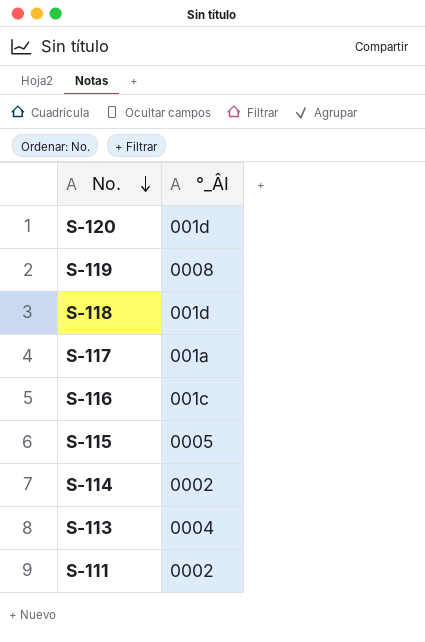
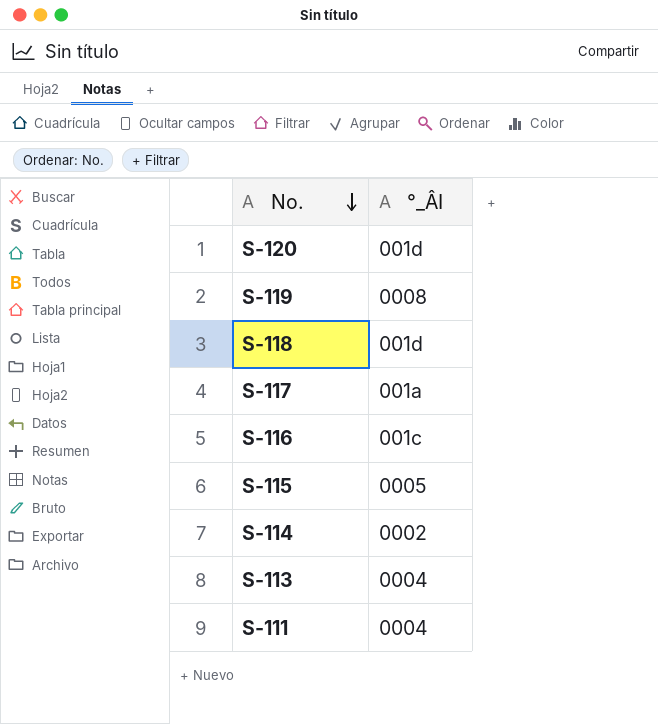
S-111 | °_ÂI: 0002 -> 0004

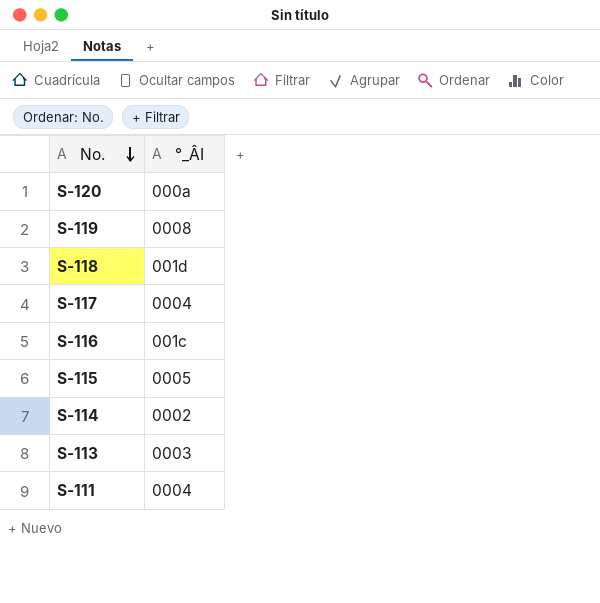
S-120 | °_ÂI: 001d -> 000a
S-117 | °_ÂI: 001a -> 0004
S-113 | °_ÂI: 0004 -> 0003

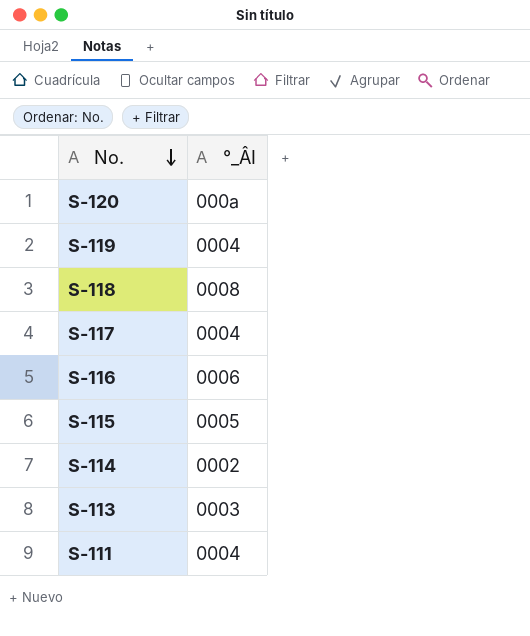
S-119 | °_ÂI: 0008 -> 0004
S-118 | °_ÂI: 001d -> 0008
S-116 | °_ÂI: 001c -> 0006

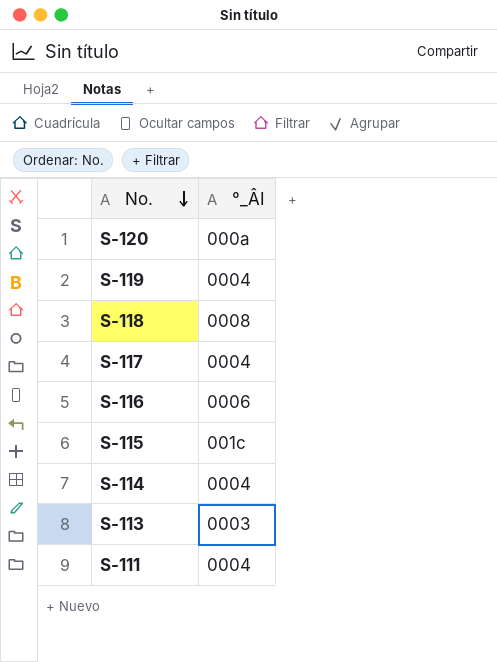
S-115 | °_ÂI: 0005 -> 001c
S-114 | °_ÂI: 0002 -> 0004

